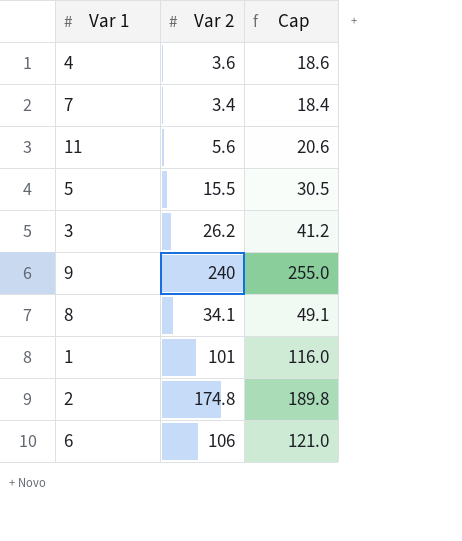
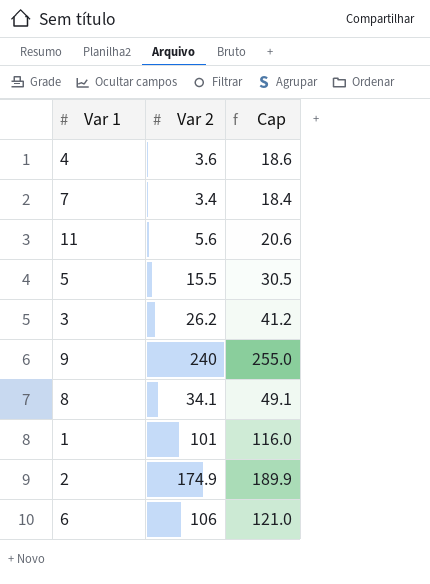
2 | Var 2: 174.8 -> 174.9
2 | Cap: 189.8 -> 189.9

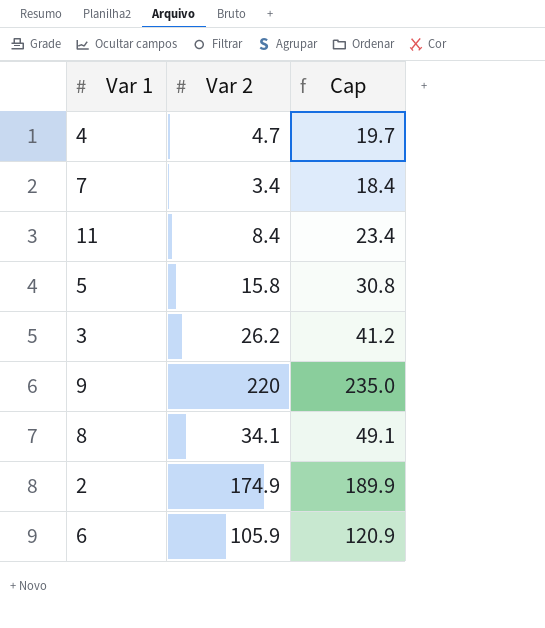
row 1: 101 | 116.0 -> none
4 | Var 2: 3.6 -> 4.7
4 | Cap: 18.6 -> 19.7
11 | Var 2: 5.6 -> 8.4
11 | Cap: 20.6 -> 23.4
5 | Var 2: 15.5 -> 15.8
5 | Cap: 30.5 -> 30.8
9 | Var 2: 240 -> 220
9 | Cap: 255.0 -> 235.0
6 | Var 2: 106 -> 105.9
6 | Cap: 121.0 -> 120.9

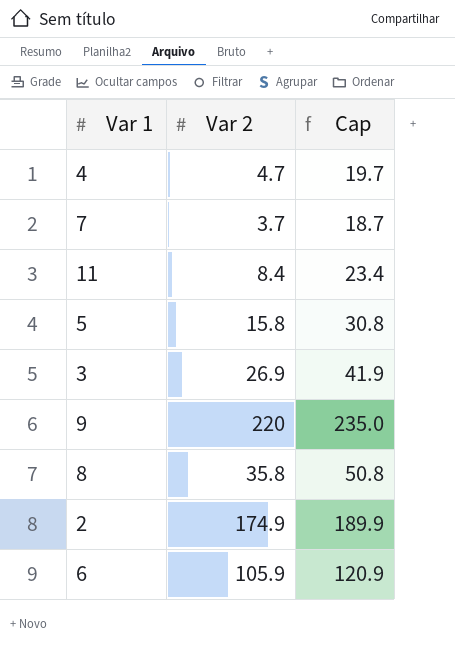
7 | Var 2: 3.4 -> 3.7
7 | Cap: 18.4 -> 18.7
3 | Var 2: 26.2 -> 26.9
3 | Cap: 41.2 -> 41.9
8 | Var 2: 34.1 -> 35.8
8 | Cap: 49.1 -> 50.8

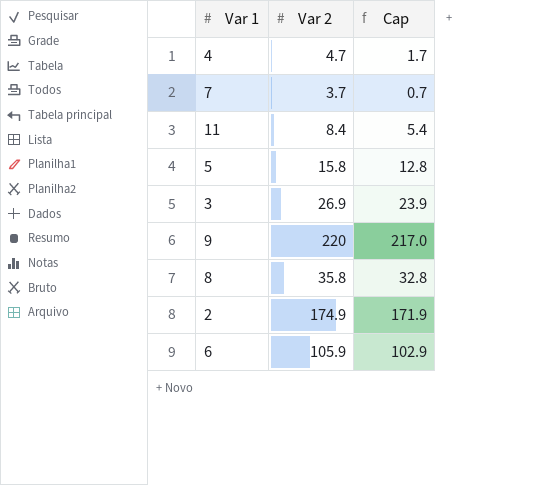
column Cap | formula: [Var 2] + 15 -> [Var 2] - 3

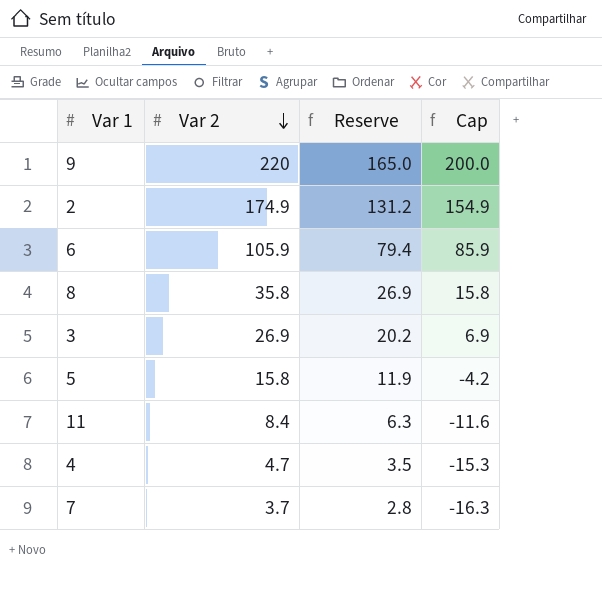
row order: none -> Var 2 descending
column Reserve | formula: none -> [Var 2] * 0.75
column Cap | formula: [Var 2] - 3 -> [Var 2] - 20

